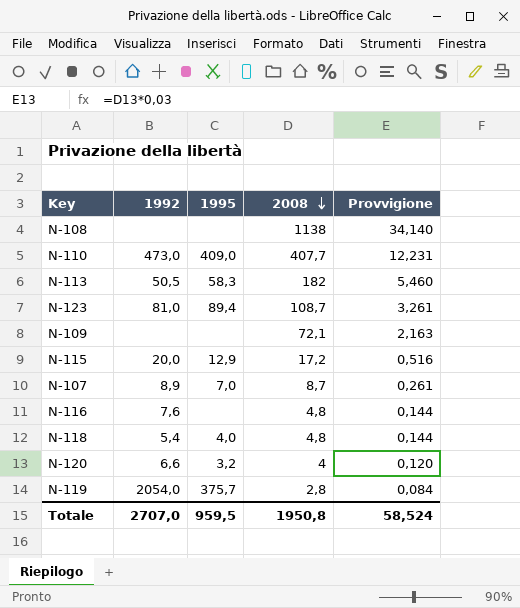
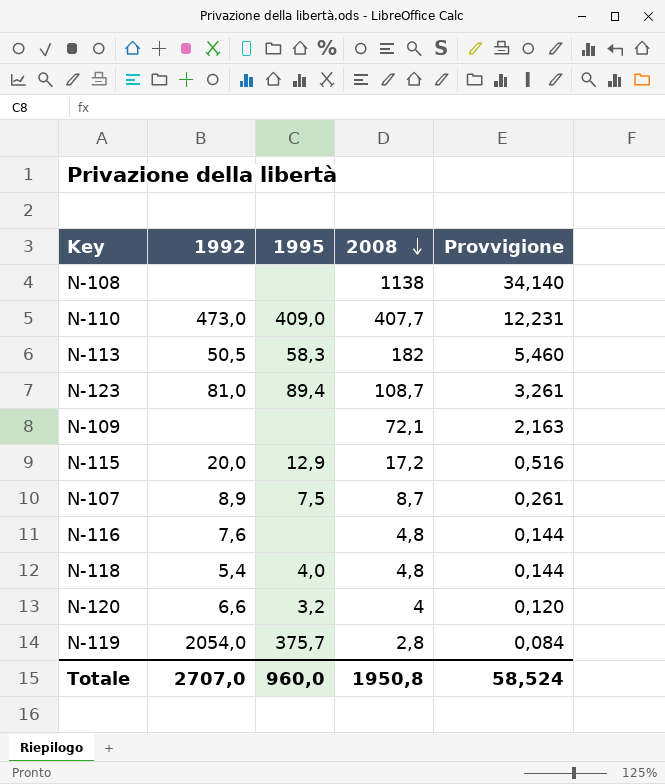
N-107 | 1995: 7,0 -> 7,5
Totale | 1995: 959,5 -> 960,0

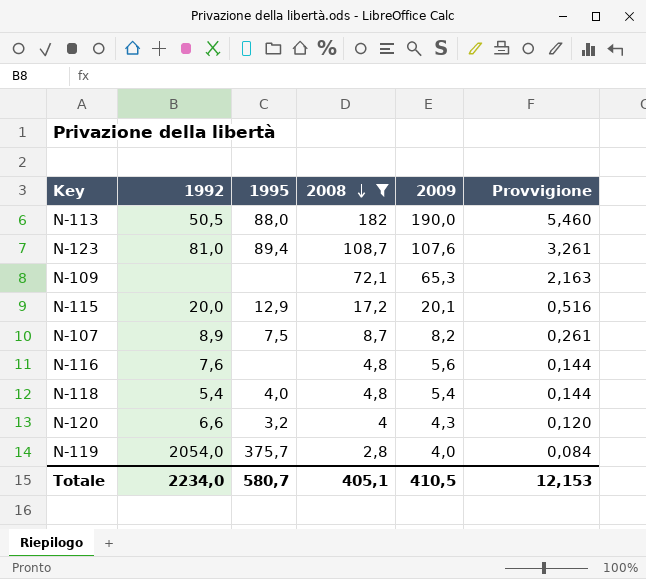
filter: none -> 2008 <= 182
column 2009 | position: none -> 5
N-113 | 1995: 58,3 -> 88,0
Totale | 1992: 2707,0 -> 2234,0
Totale | 1995: 960,0 -> 580,7
Totale | 2008: 1950,8 -> 405,1
Totale | Provvigione: 58,524 -> 12,153

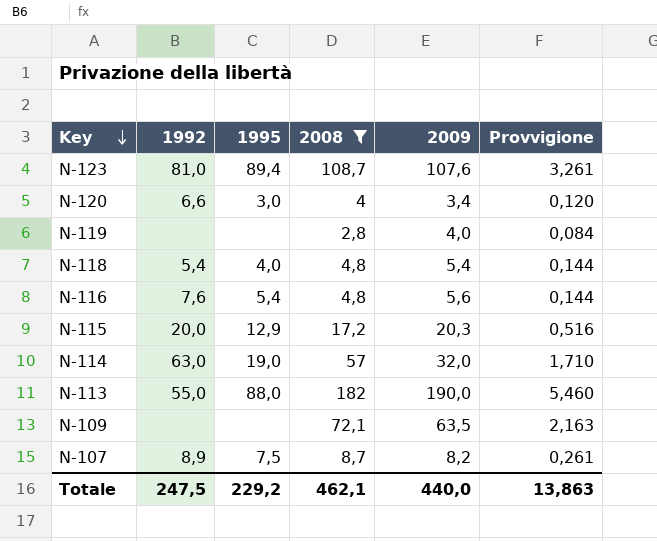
row order: 2008 descending -> Key descending
N-120 | 1995: 3,2 -> 3,0
N-120 | 2009: 4,3 -> 3,4
N-119 | 1992: 2054,0 -> none
N-119 | 1995: 375,7 -> none
N-116 | 1995: none -> 5,4
N-115 | 2009: 20,1 -> 20,3
row N-114: none -> 63,0 | 19,0 | 57 | 32,0 | 1,710
N-113 | 1992: 50,5 -> 55,0
N-109 | 2009: 65,3 -> 63,5
Totale | 1992: 2234,0 -> 247,5
Totale | 1995: 580,7 -> 229,2
Totale | 2008: 405,1 -> 462,1
Totale | 2009: 410,5 -> 440,0
Totale | Provvigione: 12,153 -> 13,863

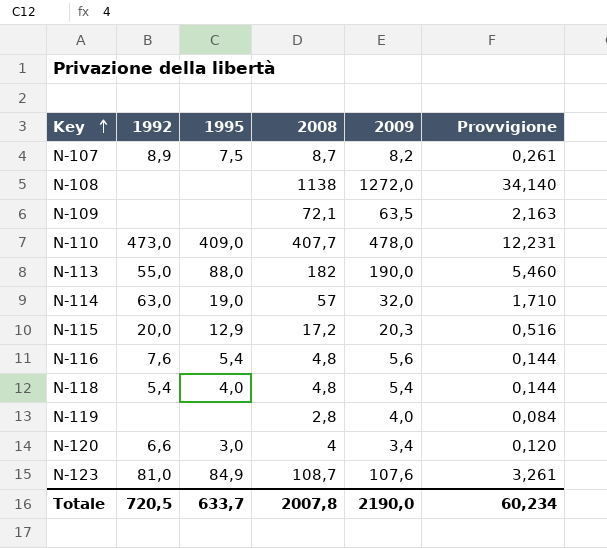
filter: 2008 <= 182 -> none
row order: Key descending -> Key ascending
N-123 | 1995: 89,4 -> 84,9
Totale | 1992: 247,5 -> 720,5
Totale | 1995: 229,2 -> 633,7
Totale | 2008: 462,1 -> 2007,8
Totale | 2009: 440,0 -> 2190,0
Totale | Provvigione: 13,863 -> 60,234

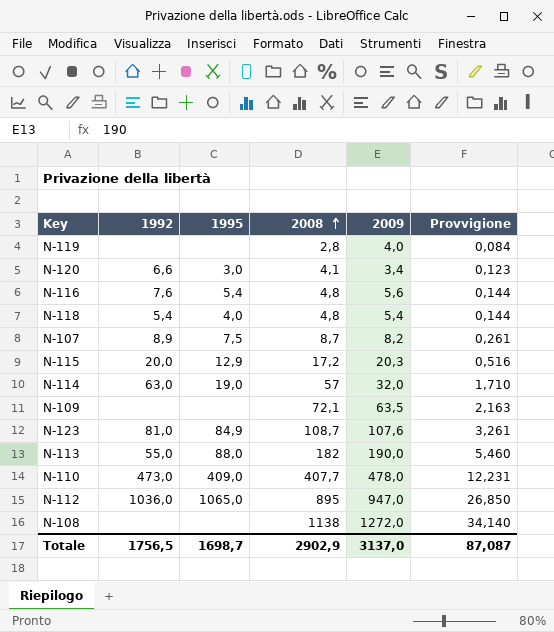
row order: Key ascending -> 2008 ascending
N-120 | 2008: 4 -> 4,1
N-120 | Provvigione: 0,120 -> 0,123
row N-112: none -> 1036,0 | 1065,0 | 895 | 947,0 | 26,850
Totale | 1992: 720,5 -> 1756,5
Totale | 1995: 633,7 -> 1698,7
Totale | 2008: 2007,8 -> 2902,9
Totale | 2009: 2190,0 -> 3137,0
Totale | Provvigione: 60,234 -> 87,087

